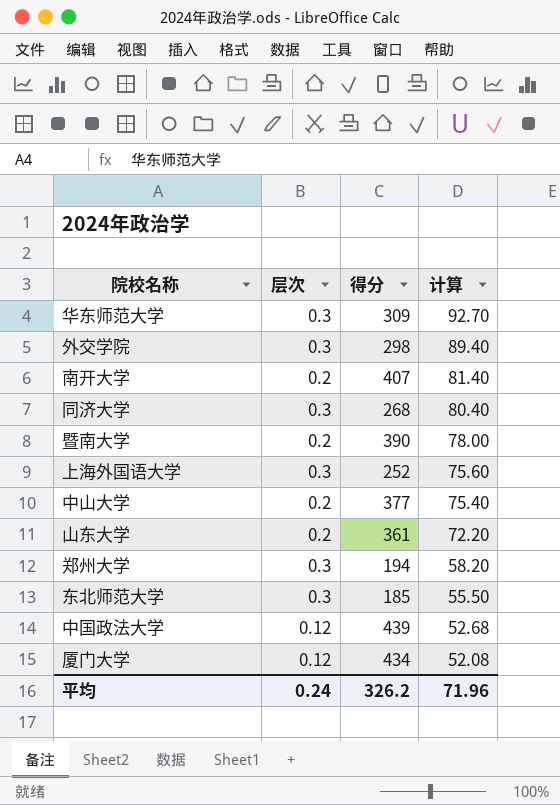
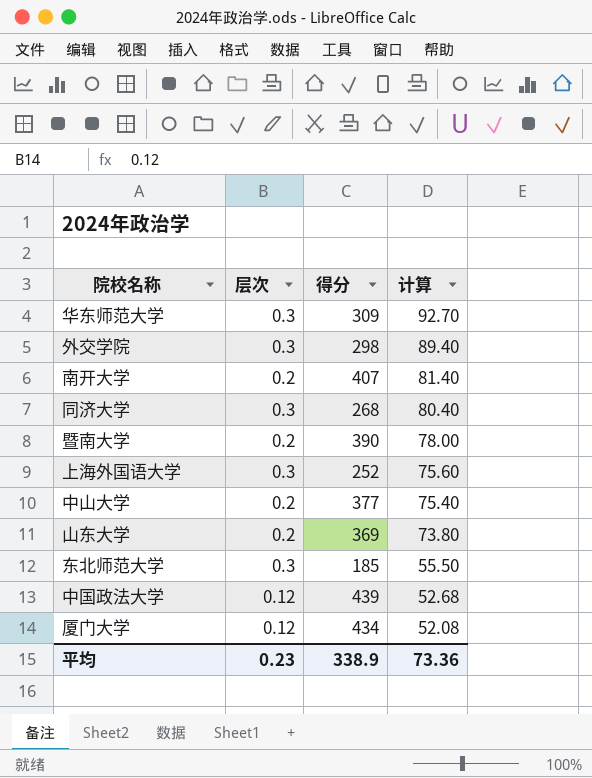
row 郑州大学: 0.3 | 194 | 58.20 -> none
山东大学 | 得分: 361 -> 369
山东大学 | 计算: 72.20 -> 73.80
平均 | 层次: 0.24 -> 0.23
平均 | 得分: 326.2 -> 338.9
平均 | 计算: 71.96 -> 73.36

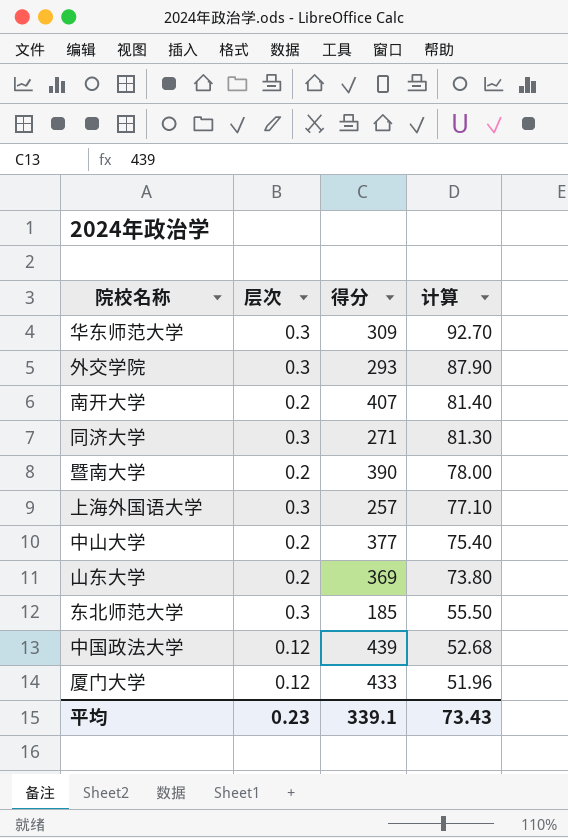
外交学院 | 得分: 298 -> 293
外交学院 | 计算: 89.40 -> 87.90
同济大学 | 得分: 268 -> 271
同济大学 | 计算: 80.40 -> 81.30
上海外国语大学 | 得分: 252 -> 257
上海外国语大学 | 计算: 75.60 -> 77.10
厦门大学 | 得分: 434 -> 433
厦门大学 | 计算: 52.08 -> 51.96
平均 | 得分: 338.9 -> 339.1
平均 | 计算: 73.36 -> 73.43

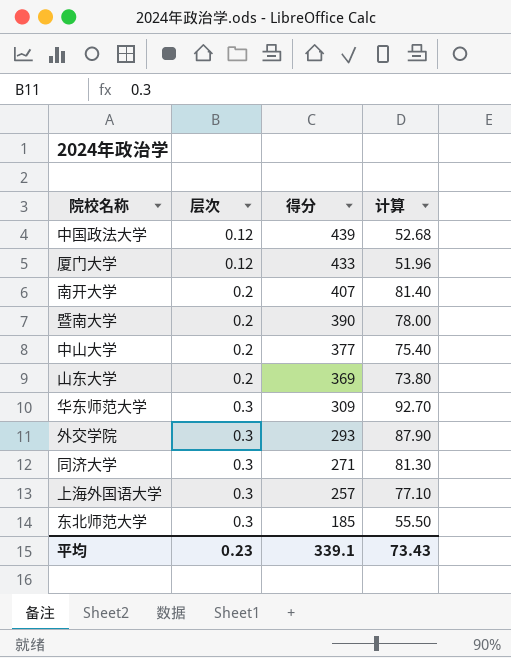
row order: 计算 descending -> 层次 ascending

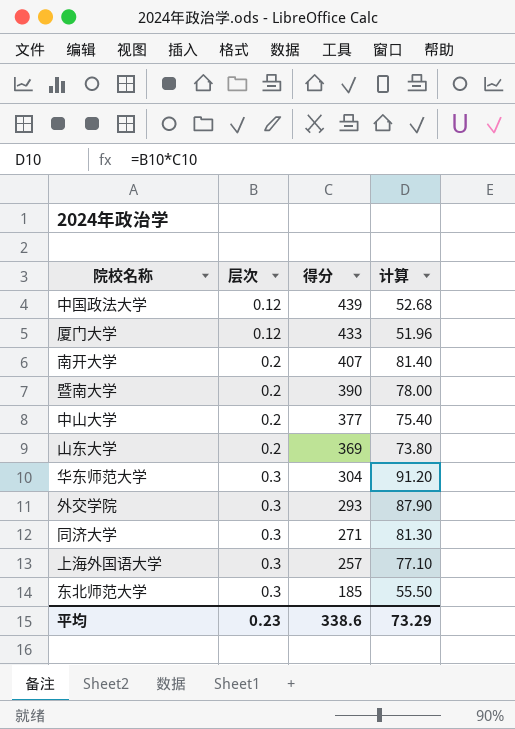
华东师范大学 | 得分: 309 -> 304
华东师范大学 | 计算: 92.70 -> 91.20
平均 | 得分: 339.1 -> 338.6
平均 | 计算: 73.43 -> 73.29

